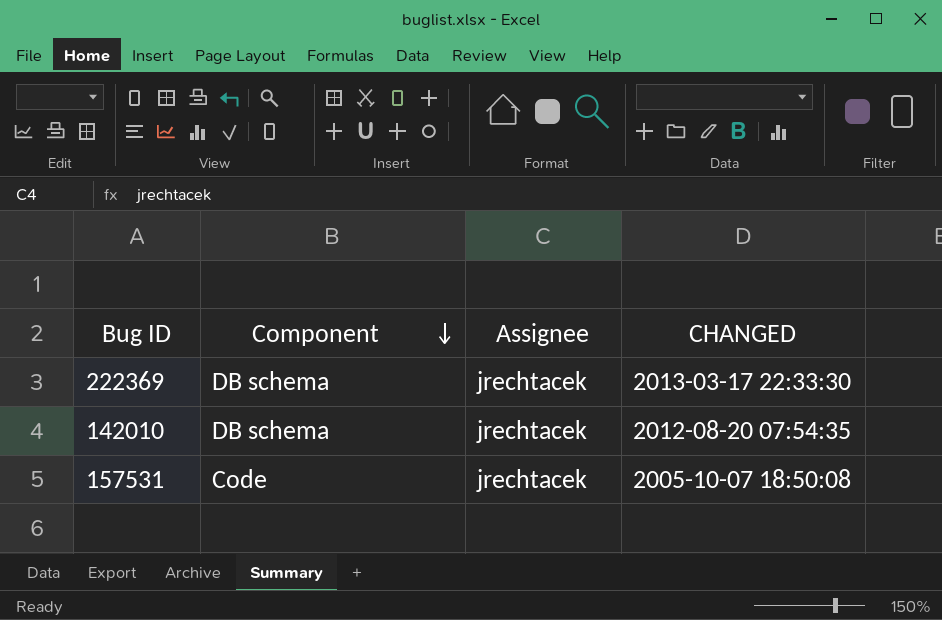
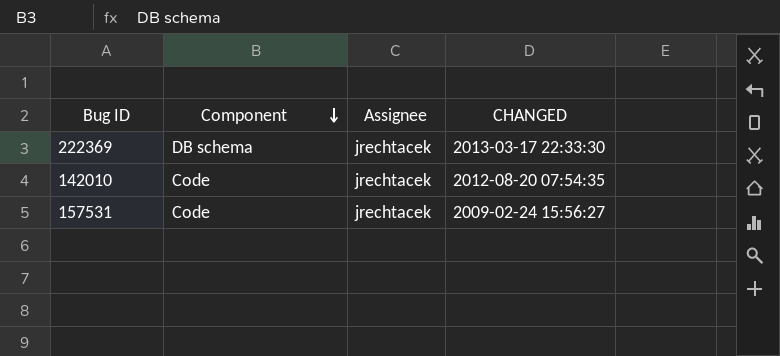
142010 | Component: DB schema -> Code
157531 | CHANGED: 2005-10-07 18:50:08 -> 2009-02-24 15:56:27

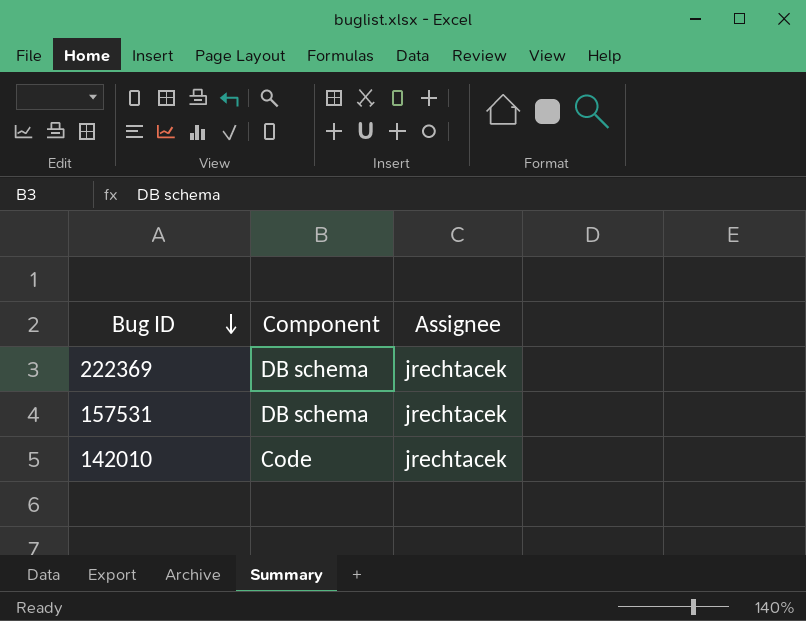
row order: Component descending -> Bug ID descending
column CHANGED | position: 4 -> none
157531 | Component: Code -> DB schema

